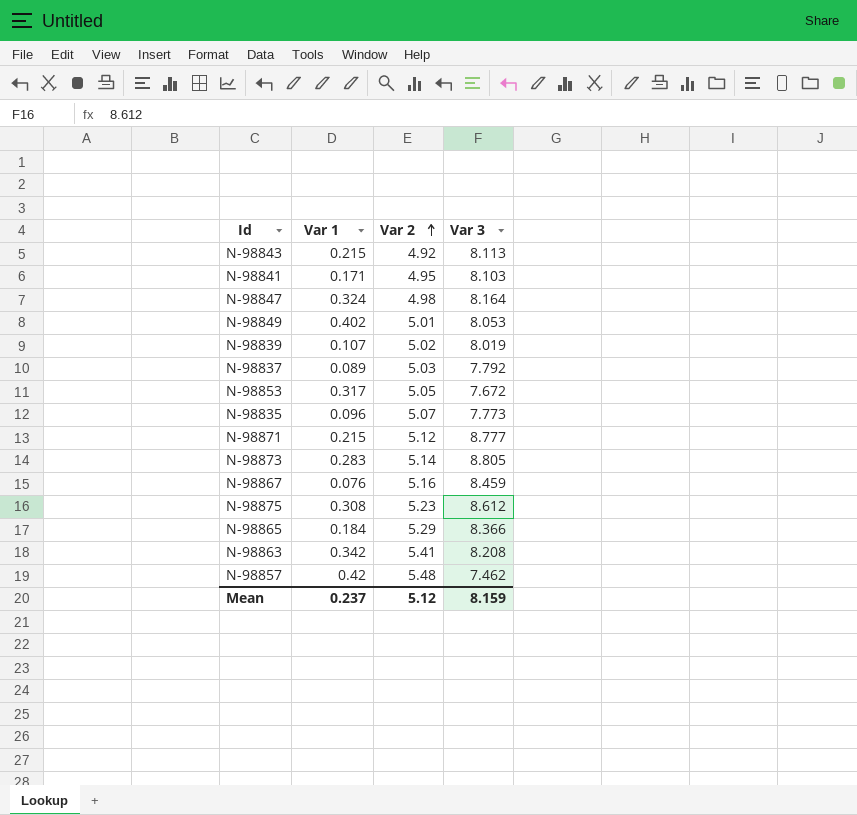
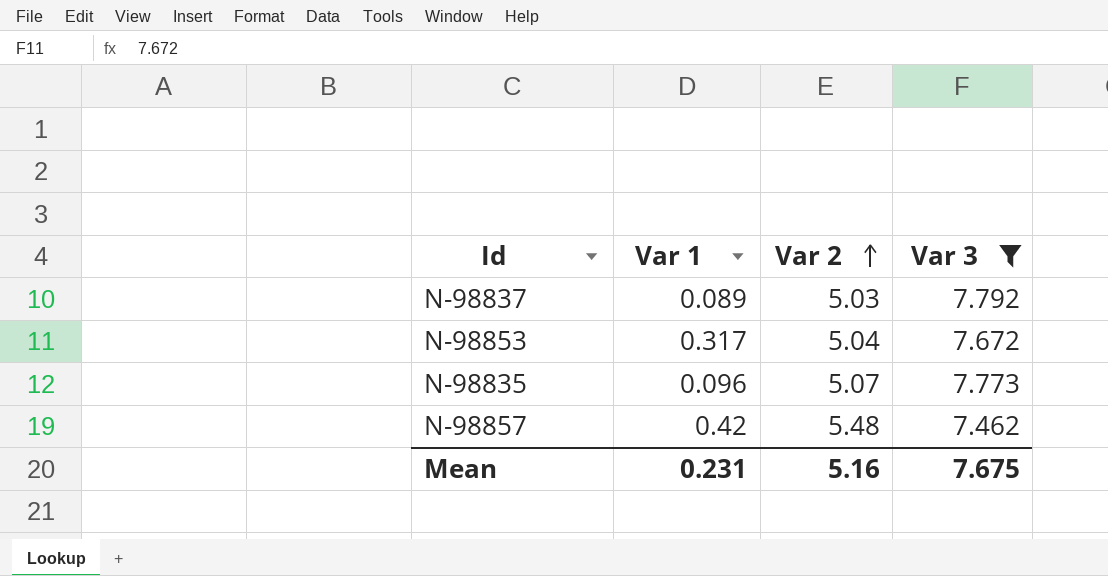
filter: none -> Var 3 <= 7.792
N-98853 | Var 2: 5.05 -> 5.04
Mean | Var 1: 0.237 -> 0.231
Mean | Var 2: 5.12 -> 5.16
Mean | Var 3: 8.159 -> 7.675

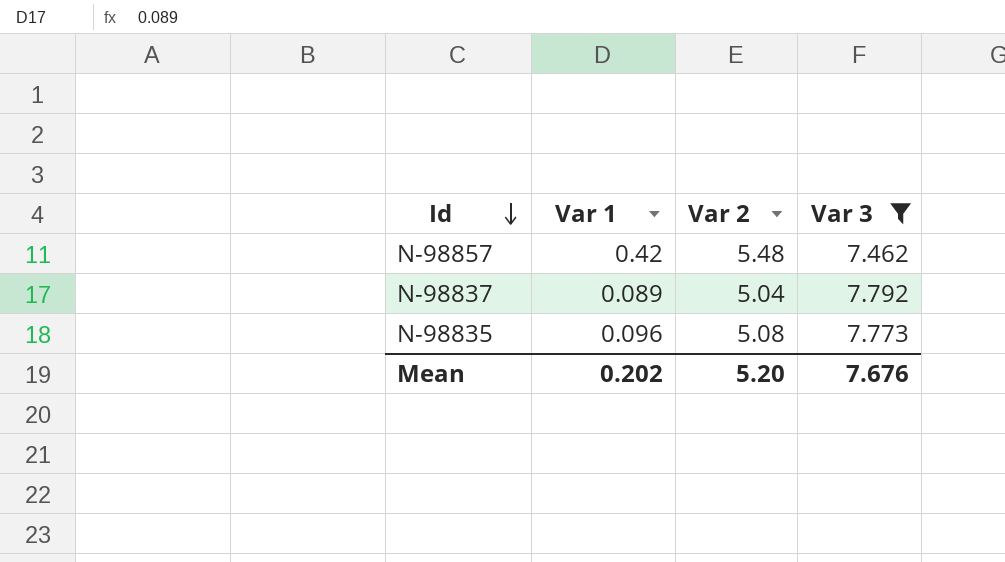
row order: Var 2 ascending -> Id descending
row N-98853: 0.317 | 5.04 | 7.672 -> none
N-98837 | Var 2: 5.03 -> 5.04
N-98835 | Var 2: 5.07 -> 5.08
Mean | Var 1: 0.231 -> 0.202
Mean | Var 2: 5.16 -> 5.20
Mean | Var 3: 7.675 -> 7.676

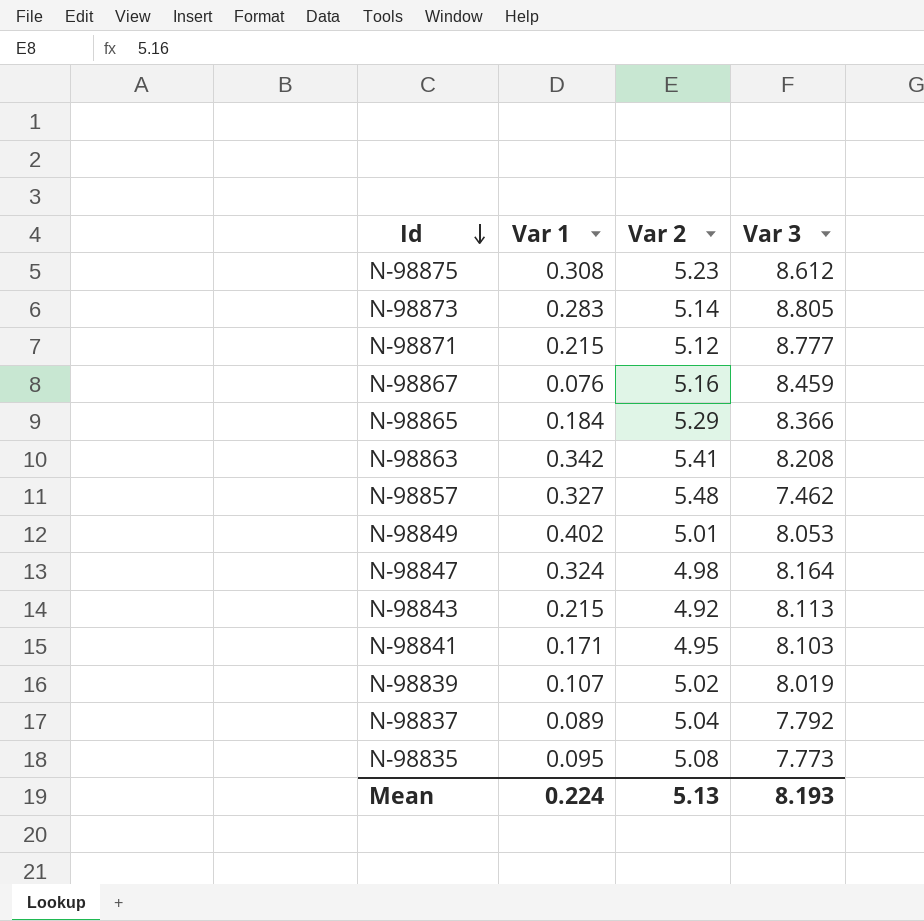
filter: Var 3 <= 7.792 -> none
N-98857 | Var 1: 0.42 -> 0.327
N-98835 | Var 1: 0.096 -> 0.095
Mean | Var 1: 0.202 -> 0.224
Mean | Var 2: 5.20 -> 5.13
Mean | Var 3: 7.676 -> 8.193

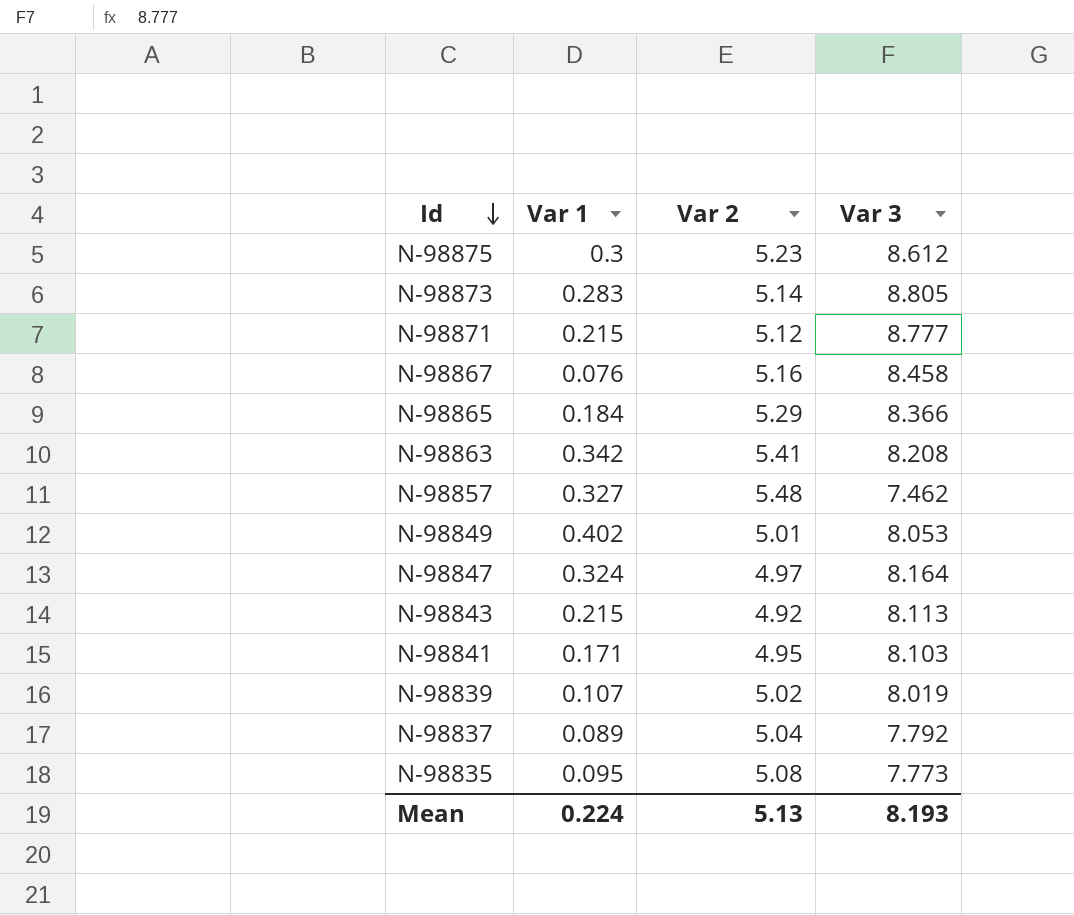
N-98875 | Var 1: 0.308 -> 0.3
N-98867 | Var 3: 8.459 -> 8.458
N-98847 | Var 2: 4.98 -> 4.97

